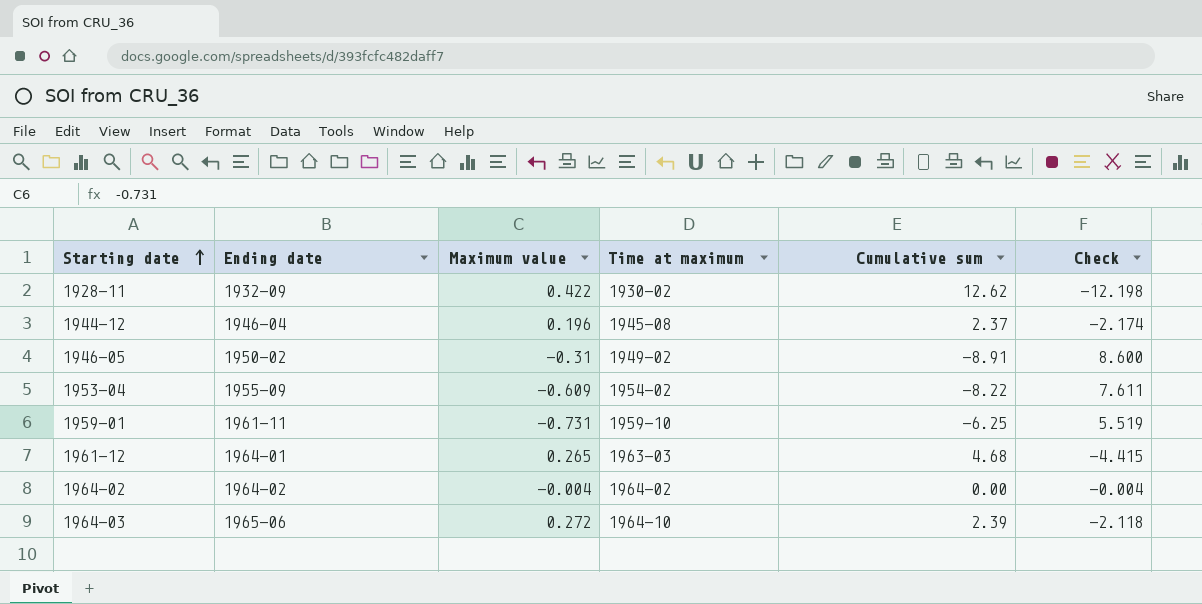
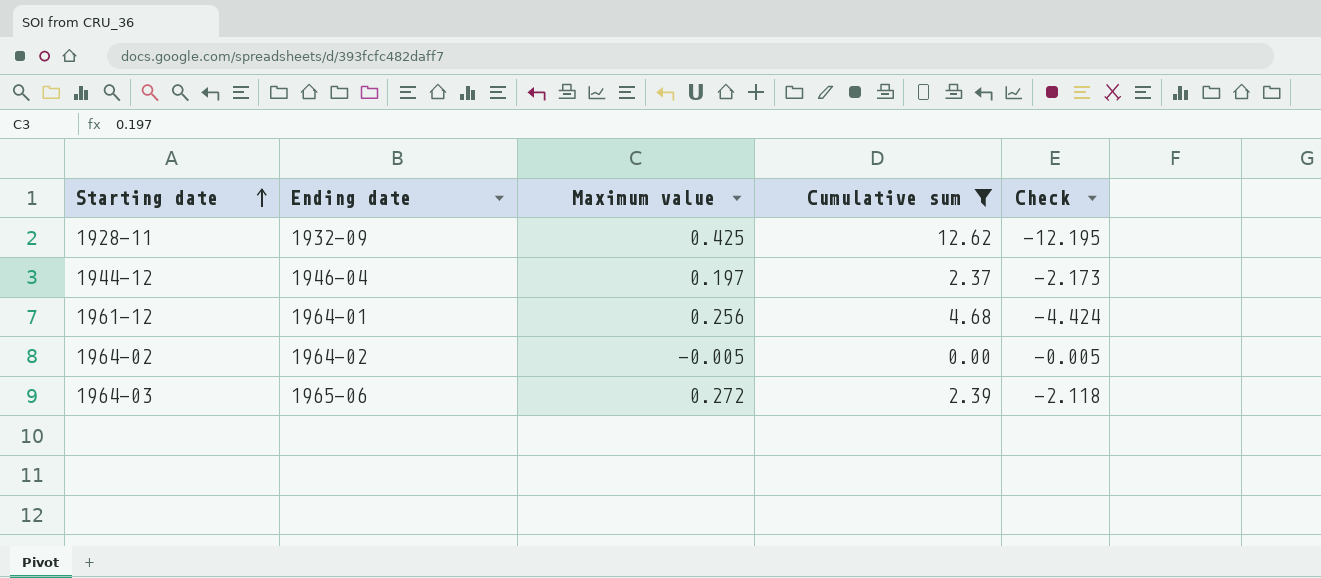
filter: none -> Cumulative sum >= 0.00
column Time at maximum | position: 4 -> none
1928-11 | Maximum value: 0.422 -> 0.425
1928-11 | Check: -12.198 -> -12.195
1944-12 | Maximum value: 0.196 -> 0.197
1944-12 | Check: -2.174 -> -2.173
1961-12 | Maximum value: 0.265 -> 0.256
1961-12 | Check: -4.415 -> -4.424
1964-02 | Maximum value: -0.004 -> -0.005
1964-02 | Check: -0.004 -> -0.005

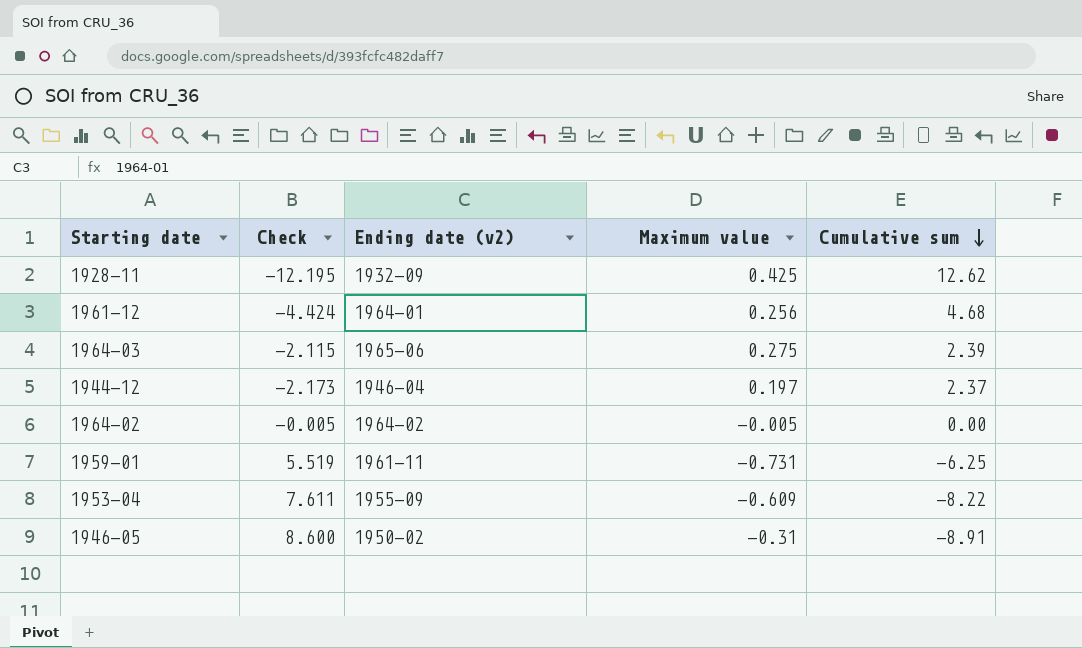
filter: Cumulative sum >= 0.00 -> none
row order: Starting date ascending -> Cumulative sum descending
column Check | position: 5 -> 2
column name: Ending date -> Ending date (v2)
1964-03 | Check: -2.118 -> -2.115
1964-03 | Maximum value: 0.272 -> 0.275

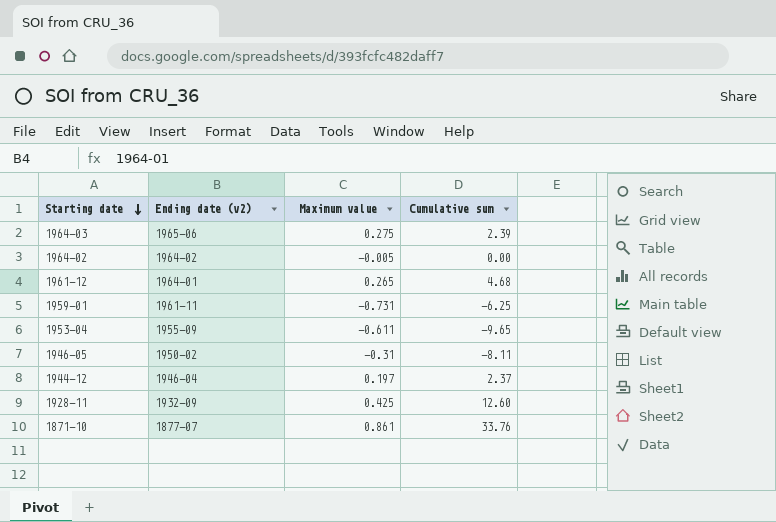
row order: Cumulative sum descending -> Starting date descending
column Check | formula: [Maximum value] - [Cumulative sum] -> none
1961-12 | Maximum value: 0.256 -> 0.265
1953-04 | Maximum value: -0.609 -> -0.611
1953-04 | Cumulative sum: -8.22 -> -9.65
1946-05 | Cumulative sum: -8.91 -> -8.11
1928-11 | Cumulative sum: 12.62 -> 12.60
row 1871-10: none -> 1877-07 | 0.861 | 33.76

